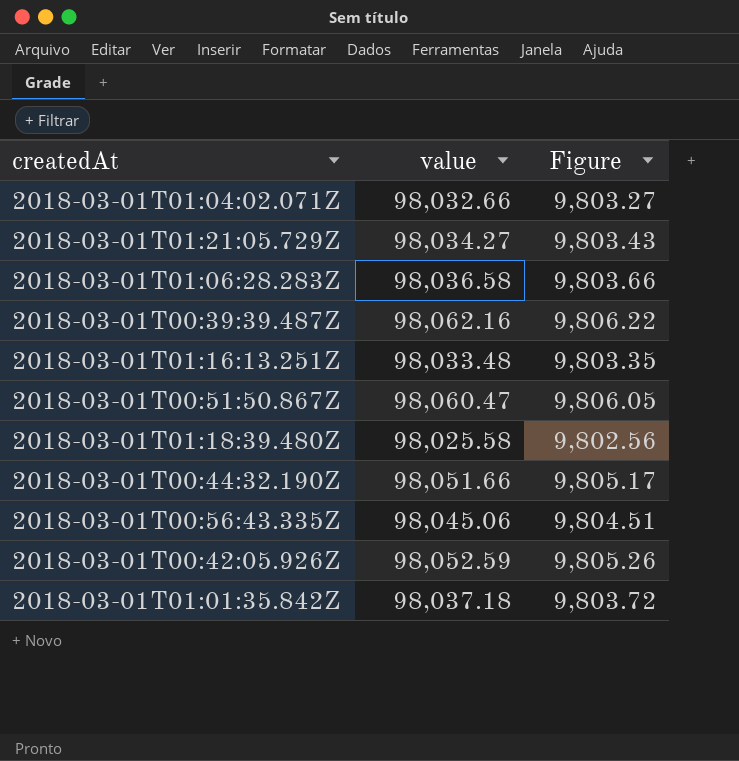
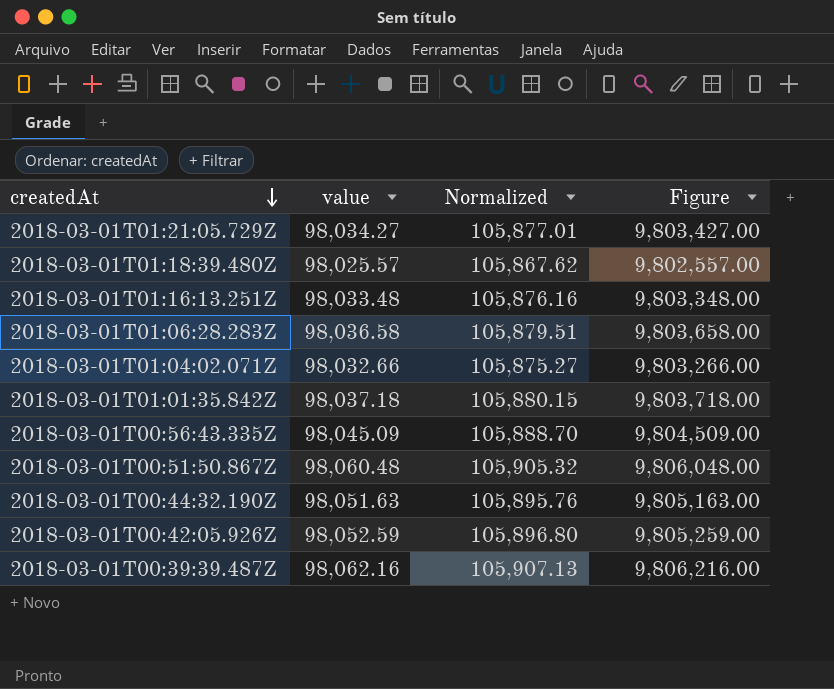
row order: none -> createdAt descending
column Normalized | formula: none -> [value] * 1.08
column Figure | formula: [value] * 0.1 -> [value] * 100
2018-03-01T01:18:39.480Z | value: 98,025.58 -> 98,025.57
2018-03-01T00:56:43.335Z | value: 98,045.06 -> 98,045.09
2018-03-01T00:51:50.867Z | value: 98,060.47 -> 98,060.48
2018-03-01T00:44:32.190Z | value: 98,051.66 -> 98,051.63

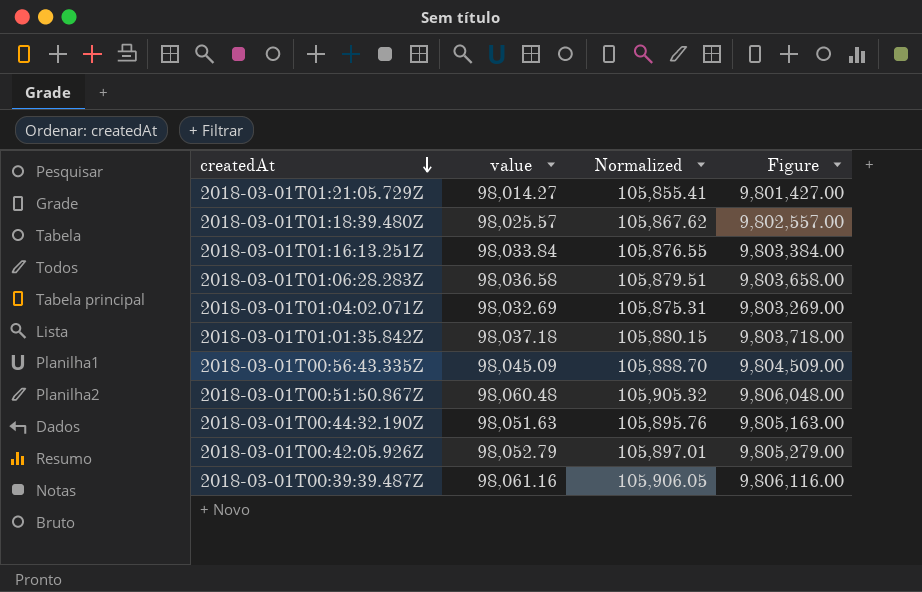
2018-03-01T01:21:05.729Z | value: 98,034.27 -> 98,014.27
2018-03-01T01:21:05.729Z | Normalized: 105,877.01 -> 105,855.41
2018-03-01T01:21:05.729Z | Figure: 9,803,427.00 -> 9,801,427.00
2018-03-01T01:16:13.251Z | value: 98,033.48 -> 98,033.84
2018-03-01T01:16:13.251Z | Normalized: 105,876.16 -> 105,876.55
2018-03-01T01:16:13.251Z | Figure: 9,803,348.00 -> 9,803,384.00
2018-03-01T01:04:02.071Z | value: 98,032.66 -> 98,032.69
2018-03-01T01:04:02.071Z | Normalized: 105,875.27 -> 105,875.31
2018-03-01T01:04:02.071Z | Figure: 9,803,266.00 -> 9,803,269.00
2018-03-01T00:42:05.926Z | value: 98,052.59 -> 98,052.79
2018-03-01T00:42:05.926Z | Normalized: 105,896.80 -> 105,897.01
2018-03-01T00:42:05.926Z | Figure: 9,805,259.00 -> 9,805,279.00
2018-03-01T00:39:39.487Z | value: 98,062.16 -> 98,061.16
2018-03-01T00:39:39.487Z | Normalized: 105,907.13 -> 105,906.05
2018-03-01T00:39:39.487Z | Figure: 9,806,216.00 -> 9,806,116.00

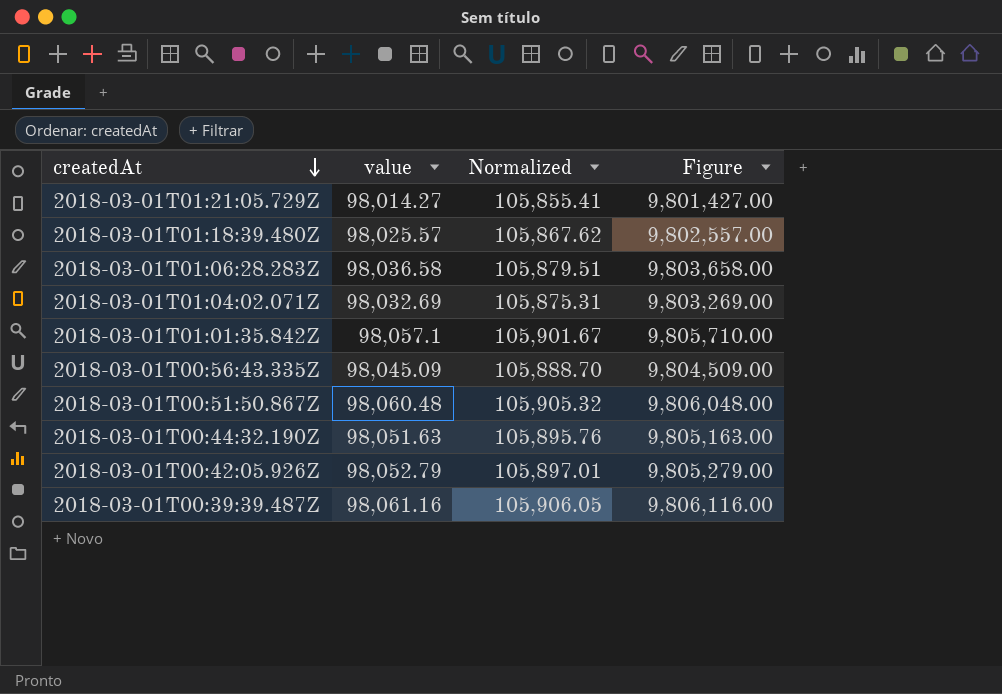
row 2018-03-01T01:16:13.251Z: 98,033.84 | 105,876.55 | 9,803,384.00 -> none
2018-03-01T01:01:35.842Z | value: 98,037.18 -> 98,057.1
2018-03-01T01:01:35.842Z | Normalized: 105,880.15 -> 105,901.67
2018-03-01T01:01:35.842Z | Figure: 9,803,718.00 -> 9,805,710.00

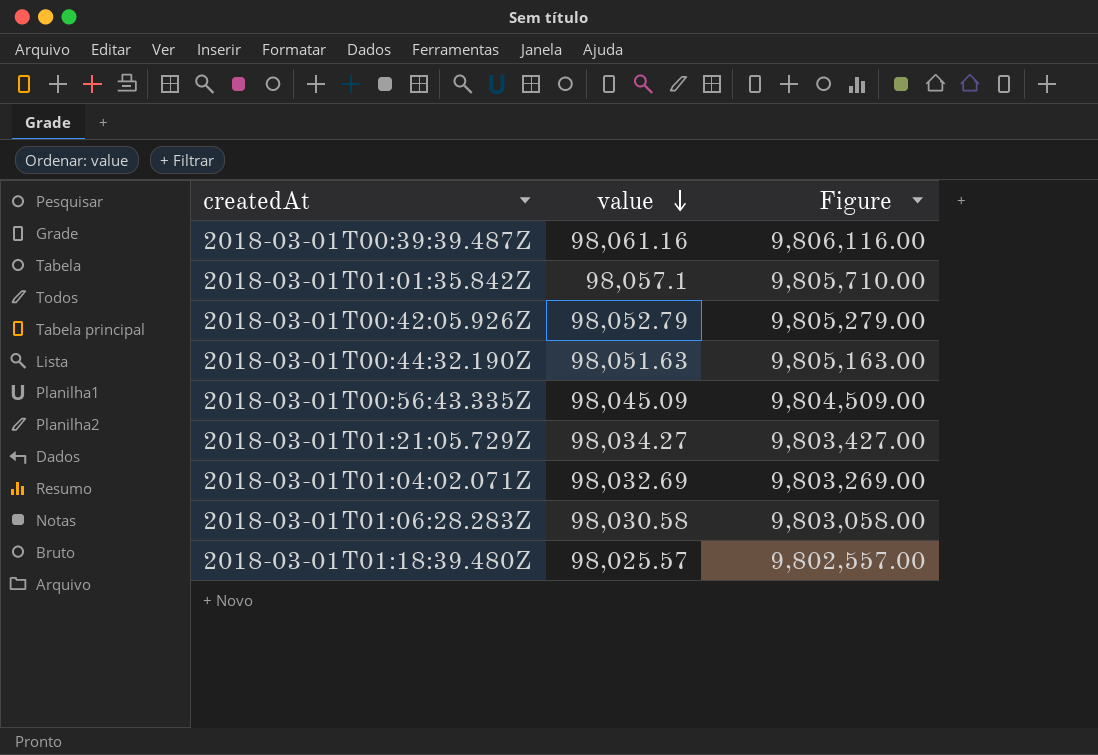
row order: createdAt descending -> value descending
column Normalized | formula: [value] * 1.08 -> none
row 2018-03-01T00:51:50.867Z: 98,060.48 | 105,905.32 | 9,806,048.00 -> none
2018-03-01T01:21:05.729Z | value: 98,014.27 -> 98,034.27
2018-03-01T01:21:05.729Z | Figure: 9,801,427.00 -> 9,803,427.00
2018-03-01T01:06:28.283Z | value: 98,036.58 -> 98,030.58
2018-03-01T01:06:28.283Z | Figure: 9,803,658.00 -> 9,803,058.00

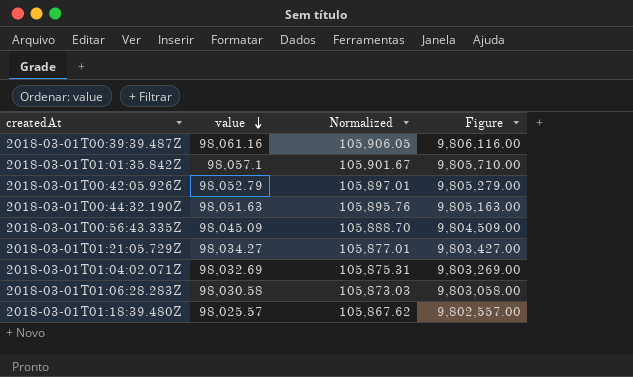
column Normalized | formula: none -> [value] * 1.08

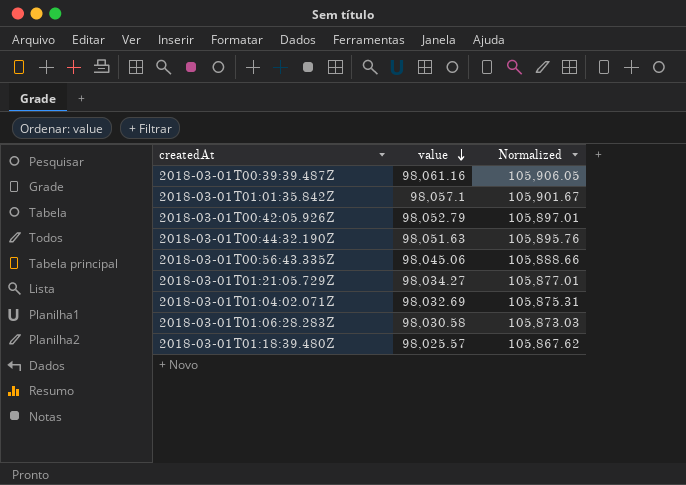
column Figure | formula: [value] * 100 -> none
2018-03-01T00:56:43.335Z | value: 98,045.09 -> 98,045.06
2018-03-01T00:56:43.335Z | Normalized: 105,888.70 -> 105,888.66

